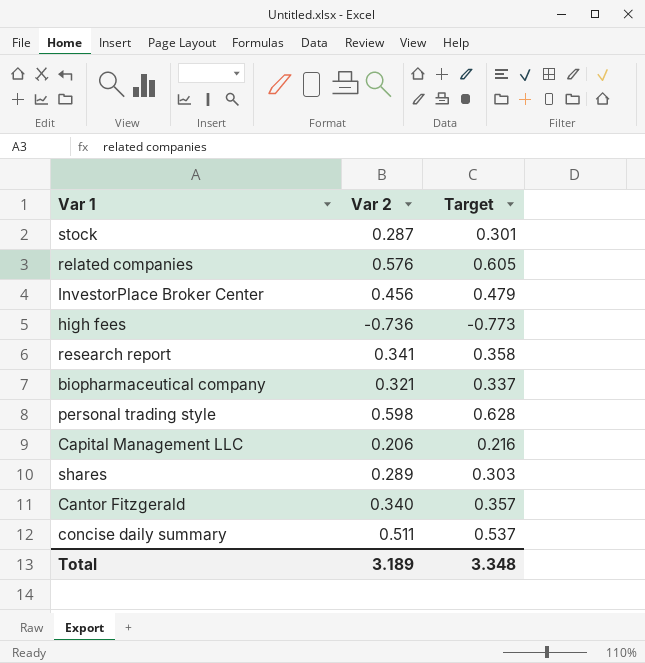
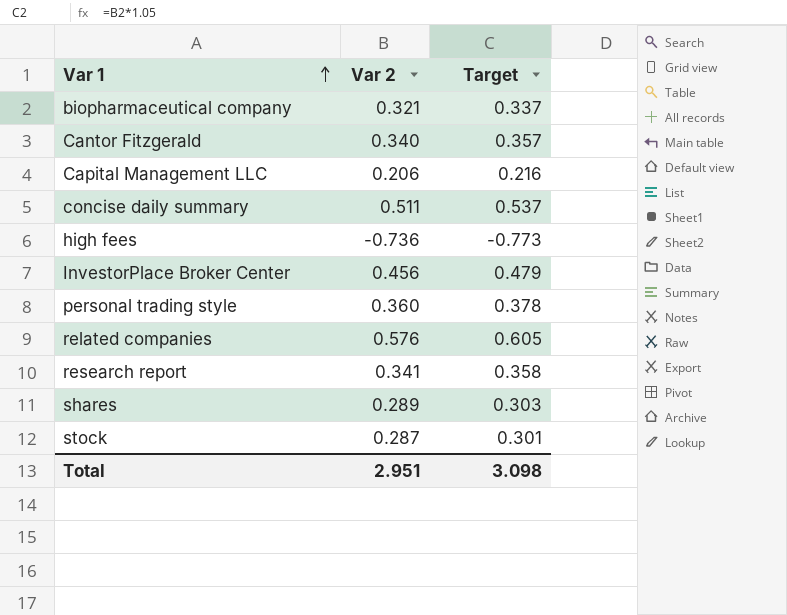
row order: none -> Var 1 ascending
personal trading style | Var 2: 0.598 -> 0.360
personal trading style | Target: 0.628 -> 0.378
Total | Var 2: 3.189 -> 2.951
Total | Target: 3.348 -> 3.098

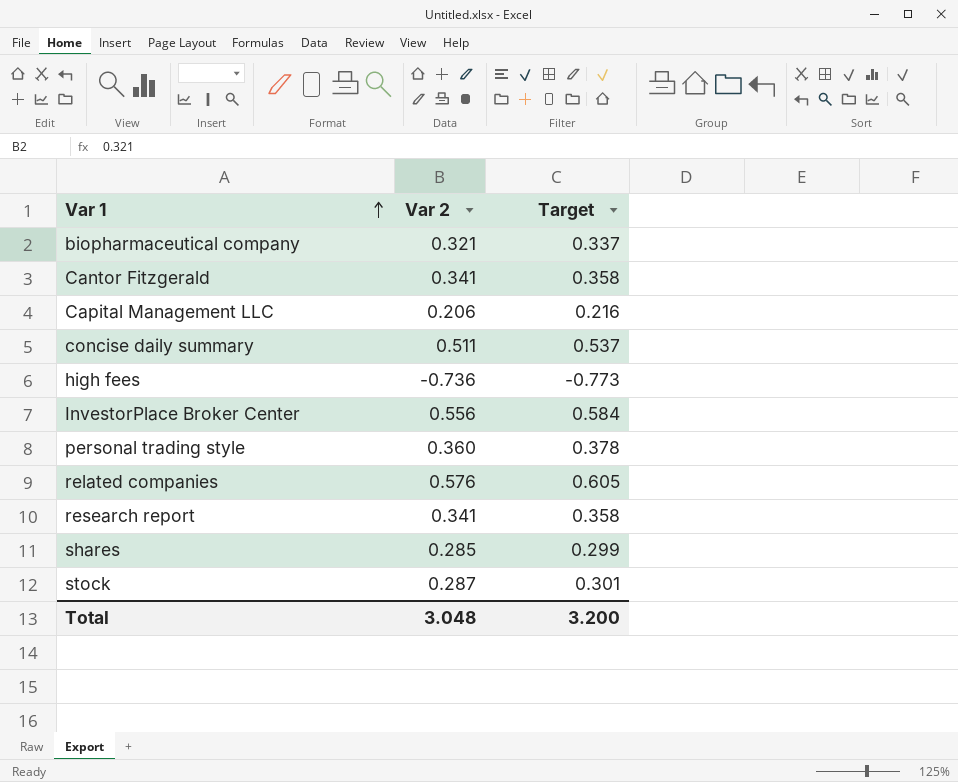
Cantor Fitzgerald | Var 2: 0.340 -> 0.341
Cantor Fitzgerald | Target: 0.357 -> 0.358
InvestorPlace Broker Center | Var 2: 0.456 -> 0.556
InvestorPlace Broker Center | Target: 0.479 -> 0.584
shares | Var 2: 0.289 -> 0.285
shares | Target: 0.303 -> 0.299
Total | Var 2: 2.951 -> 3.048
Total | Target: 3.098 -> 3.200

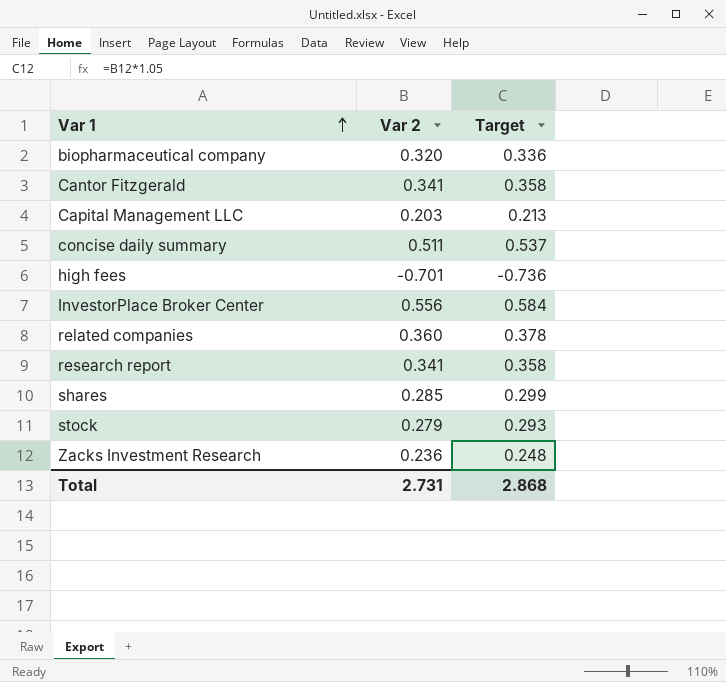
row personal trading style: 0.360 | 0.378 -> none
biopharmaceutical company | Var 2: 0.321 -> 0.320
biopharmaceutical company | Target: 0.337 -> 0.336
Capital Management LLC | Var 2: 0.206 -> 0.203
Capital Management LLC | Target: 0.216 -> 0.213
high fees | Var 2: -0.736 -> -0.701
high fees | Target: -0.773 -> -0.736
related companies | Var 2: 0.576 -> 0.360
related companies | Target: 0.605 -> 0.378
stock | Var 2: 0.287 -> 0.279
stock | Target: 0.301 -> 0.293
row Zacks Investment Research: none -> 0.236 | 0.248
Total | Var 2: 3.048 -> 2.731
Total | Target: 3.200 -> 2.868

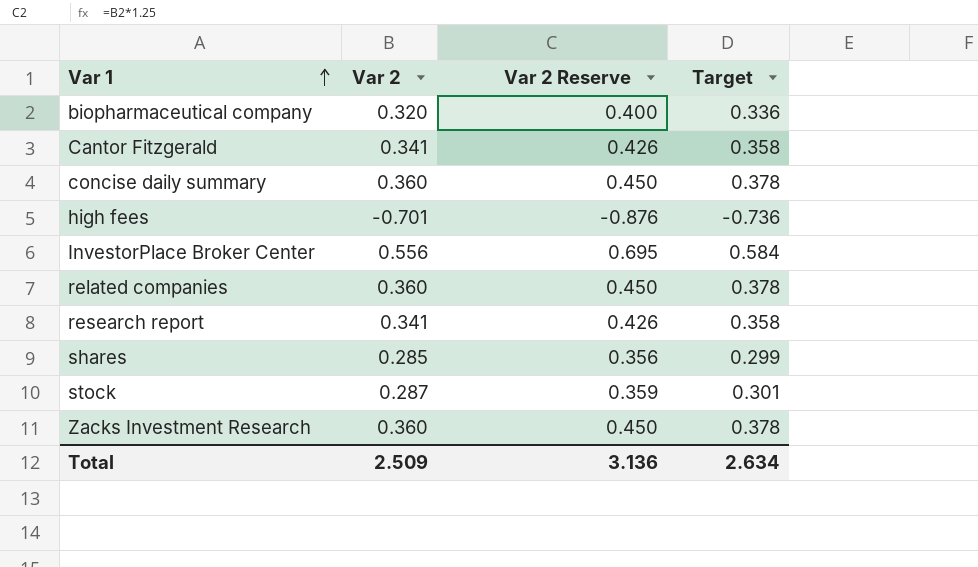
column Var 2 Reserve | formula: none -> [Var 2] * 1.25
row Capital Management LLC: 0.203 | 0.213 -> none
concise daily summary | Var 2: 0.511 -> 0.360
concise daily summary | Target: 0.537 -> 0.378
stock | Var 2: 0.279 -> 0.287
stock | Target: 0.293 -> 0.301
Zacks Investment Research | Var 2: 0.236 -> 0.360
Zacks Investment Research | Target: 0.248 -> 0.378
Total | Var 2: 2.731 -> 2.509
Total | Target: 2.868 -> 2.634

